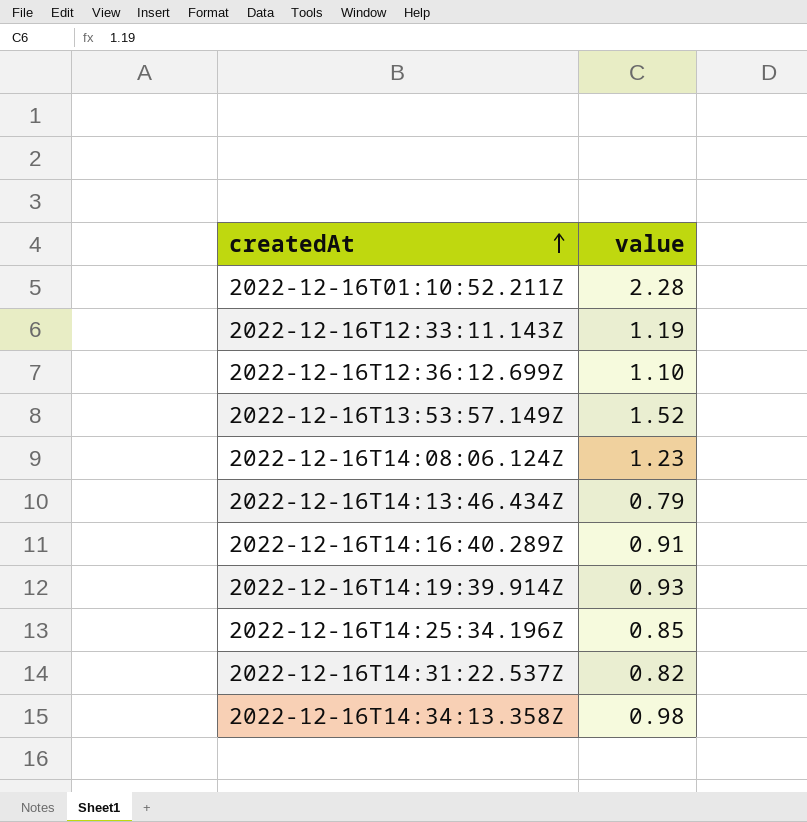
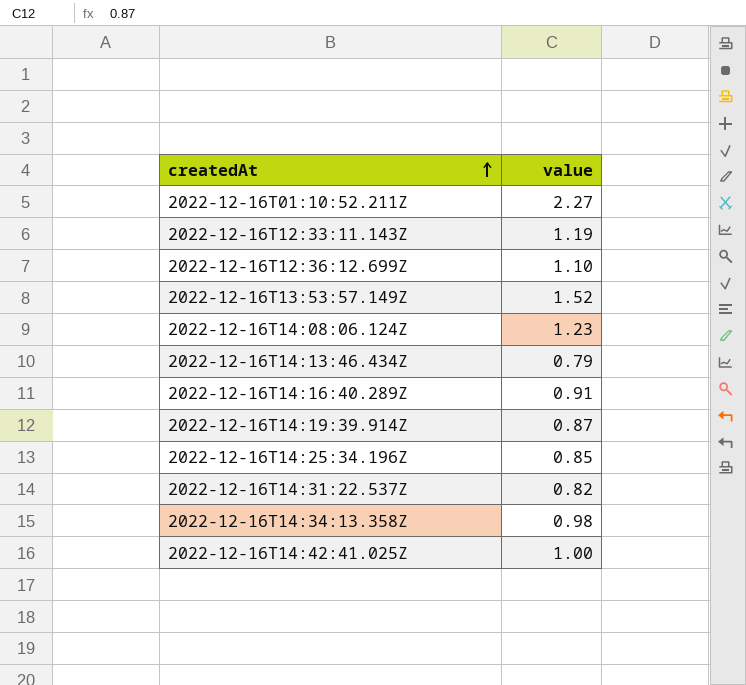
2022-12-16T01:10:52.211Z | value: 2.28 -> 2.27
2022-12-16T14:19:39.914Z | value: 0.93 -> 0.87
row 2022-12-16T14:42:41.025Z: none -> 1.00

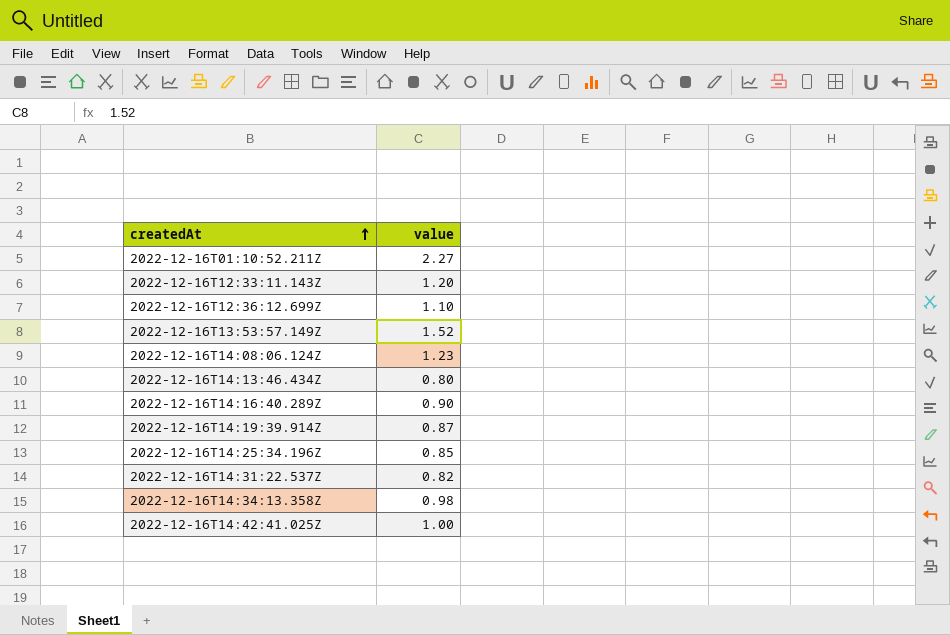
2022-12-16T12:33:11.143Z | value: 1.19 -> 1.20
2022-12-16T14:13:46.434Z | value: 0.79 -> 0.80
2022-12-16T14:16:40.289Z | value: 0.91 -> 0.90

